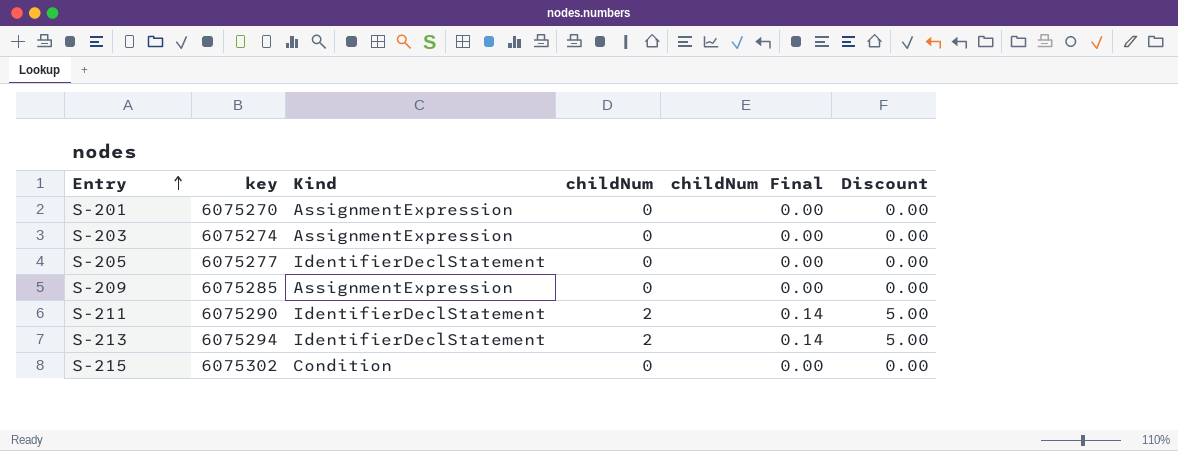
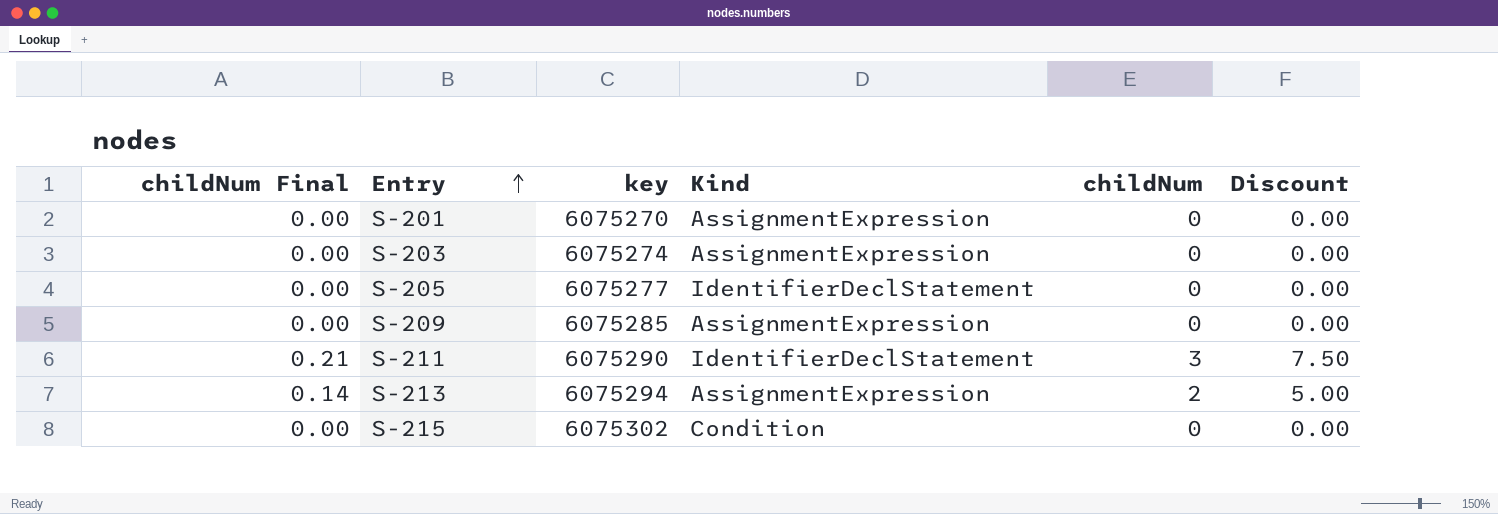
column childNum Final | position: 5 -> 1
S-211 | childNum Final: 0.14 -> 0.21
S-211 | childNum: 2 -> 3
S-211 | Discount: 5.00 -> 7.50
S-213 | Kind: IdentifierDeclStatement -> AssignmentExpression

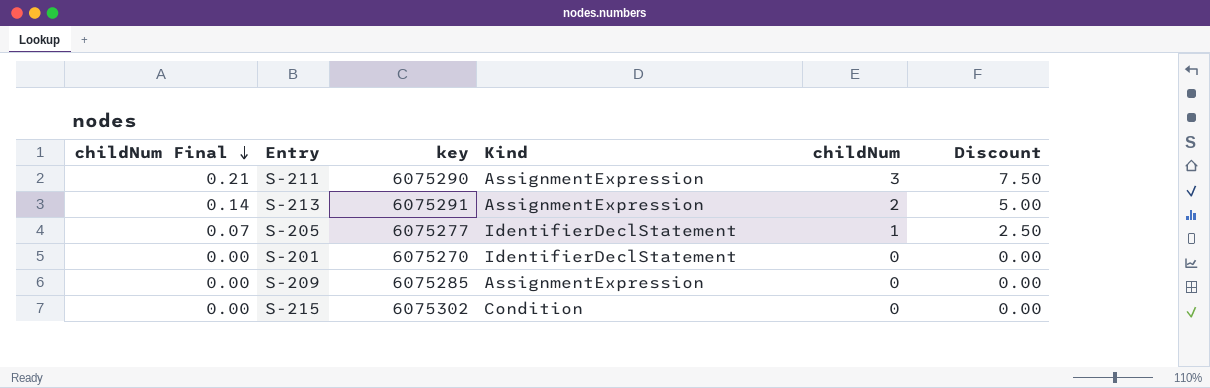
row order: Entry ascending -> childNum Final descending
row S-203: 0.00 | 6075274 | AssignmentExpression | 0 | 0.00 -> none
S-211 | Kind: IdentifierDeclStatement -> AssignmentExpression
S-213 | key: 6075294 -> 6075291
S-205 | childNum Final: 0.00 -> 0.07
S-205 | childNum: 0 -> 1
S-205 | Discount: 0.00 -> 2.50
S-201 | Kind: AssignmentExpression -> IdentifierDeclStatement

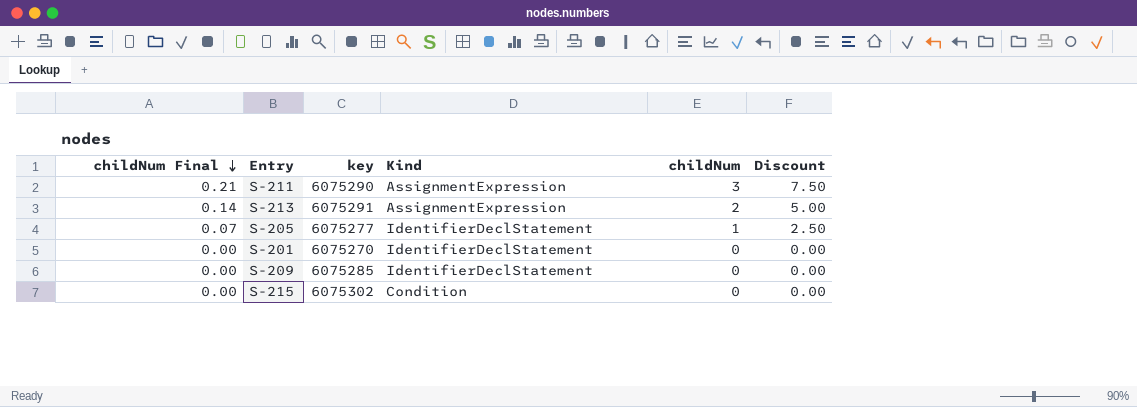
S-209 | Kind: AssignmentExpression -> IdentifierDeclStatement

